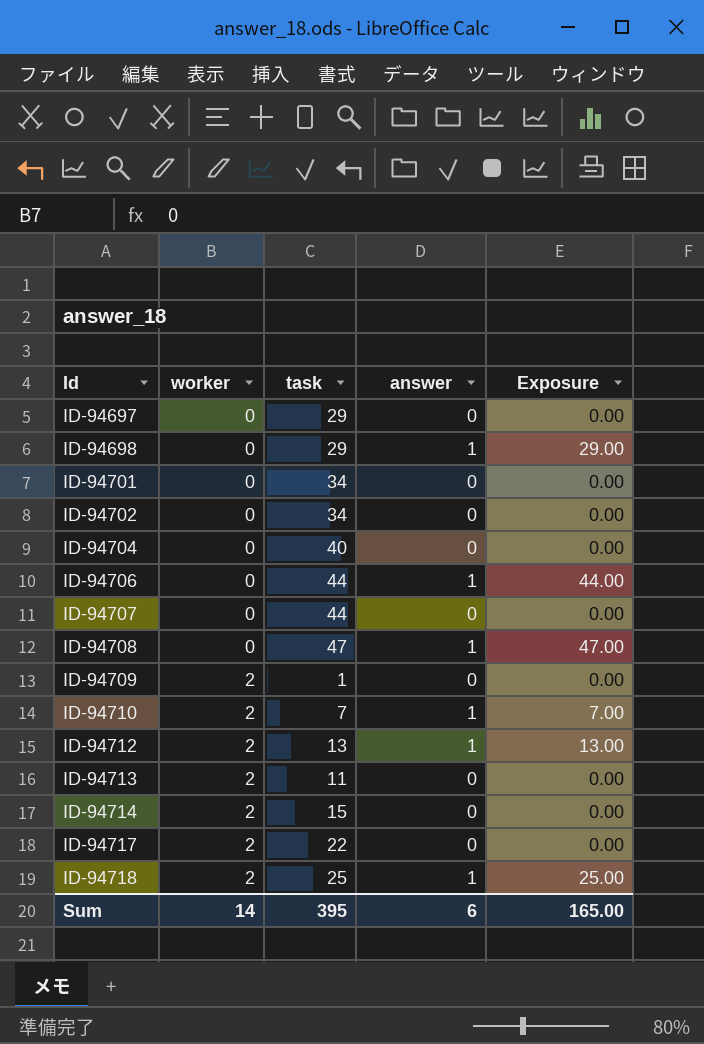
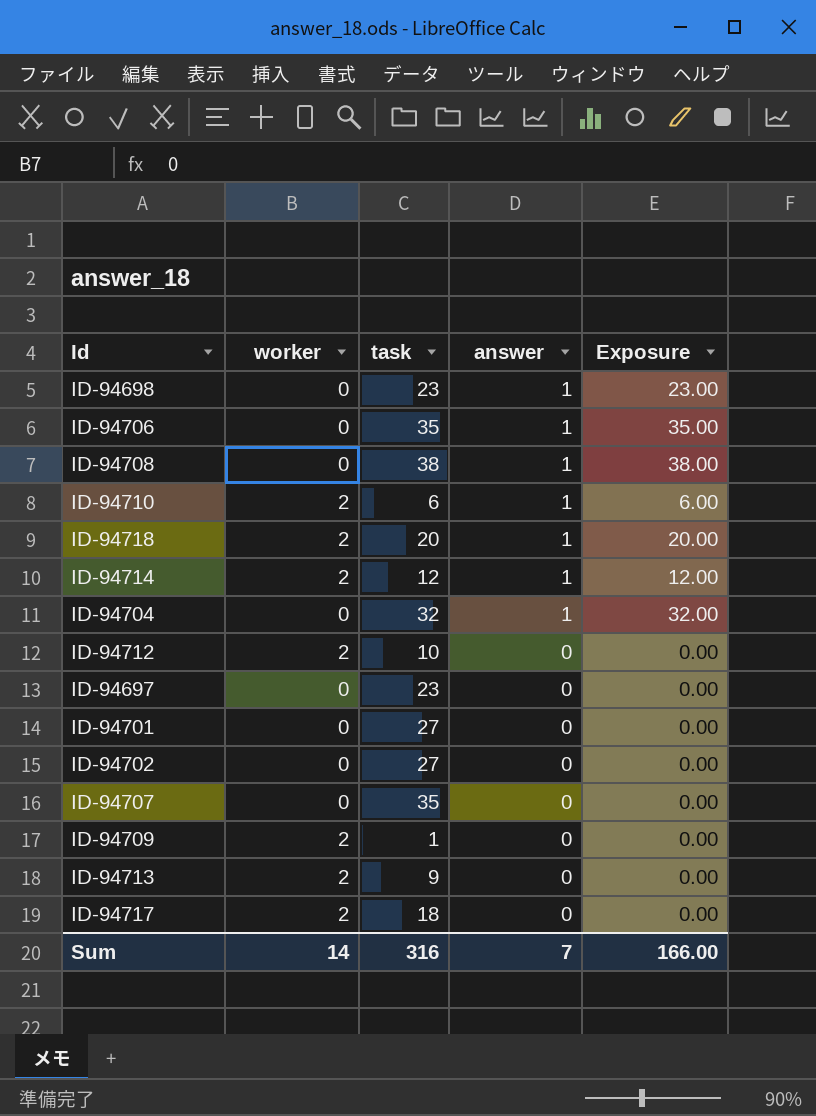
row order: Id ascending -> answer descending
ID-94698 | task: 29 -> 23
ID-94698 | Exposure: 29.00 -> 23.00
ID-94706 | task: 44 -> 35
ID-94706 | Exposure: 44.00 -> 35.00
ID-94708 | task: 47 -> 38
ID-94708 | Exposure: 47.00 -> 38.00
ID-94710 | task: 7 -> 6
ID-94710 | Exposure: 7.00 -> 6.00
ID-94718 | task: 25 -> 20
ID-94718 | Exposure: 25.00 -> 20.00
ID-94714 | task: 15 -> 12
ID-94714 | answer: 0 -> 1
ID-94714 | Exposure: 0.00 -> 12.00
ID-94704 | task: 40 -> 32
ID-94704 | answer: 0 -> 1
ID-94704 | Exposure: 0.00 -> 32.00
ID-94712 | task: 13 -> 10
ID-94712 | answer: 1 -> 0
ID-94712 | Exposure: 13.00 -> 0.00
ID-94697 | task: 29 -> 23
ID-94701 | task: 34 -> 27
ID-94702 | task: 34 -> 27
ID-94707 | task: 44 -> 35
ID-94713 | task: 11 -> 9
ID-94717 | task: 22 -> 18
Sum | task: 395 -> 316
Sum | answer: 6 -> 7
Sum | Exposure: 165.00 -> 166.00

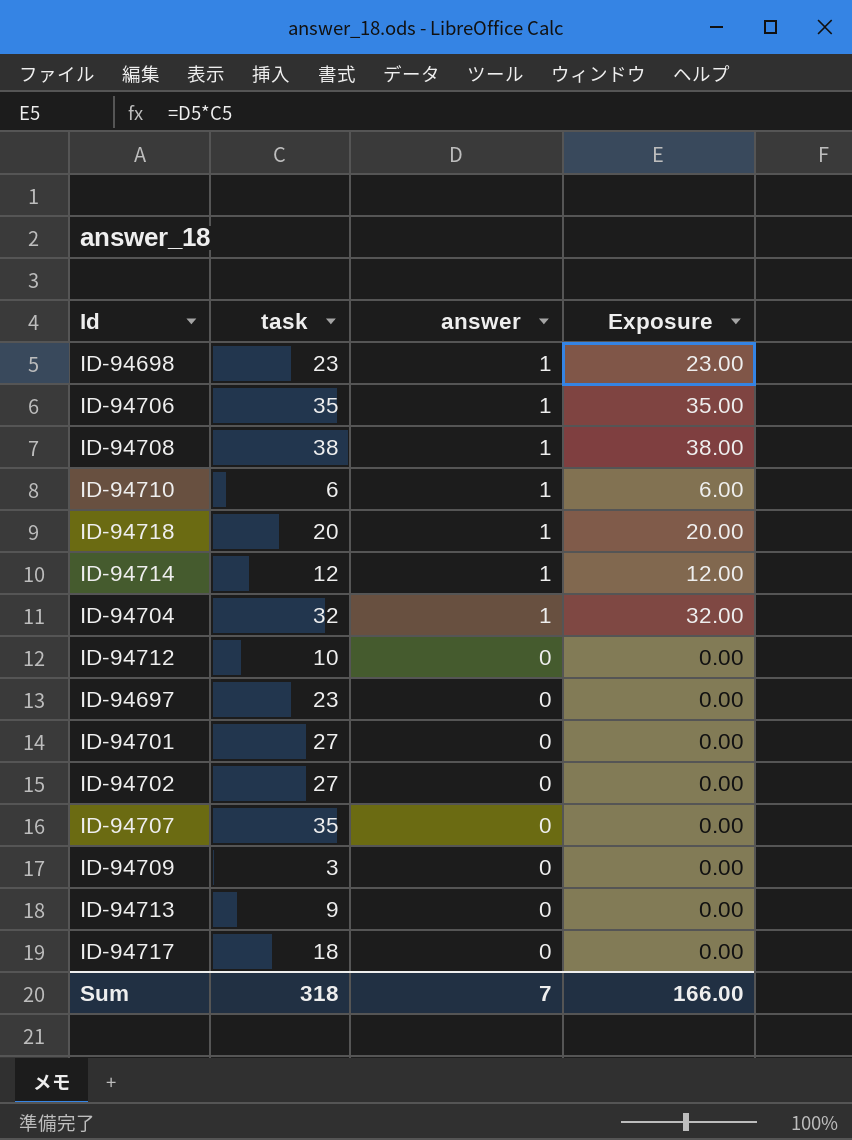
column worker | position: 2 -> none
ID-94709 | task: 1 -> 3
Sum | task: 316 -> 318

